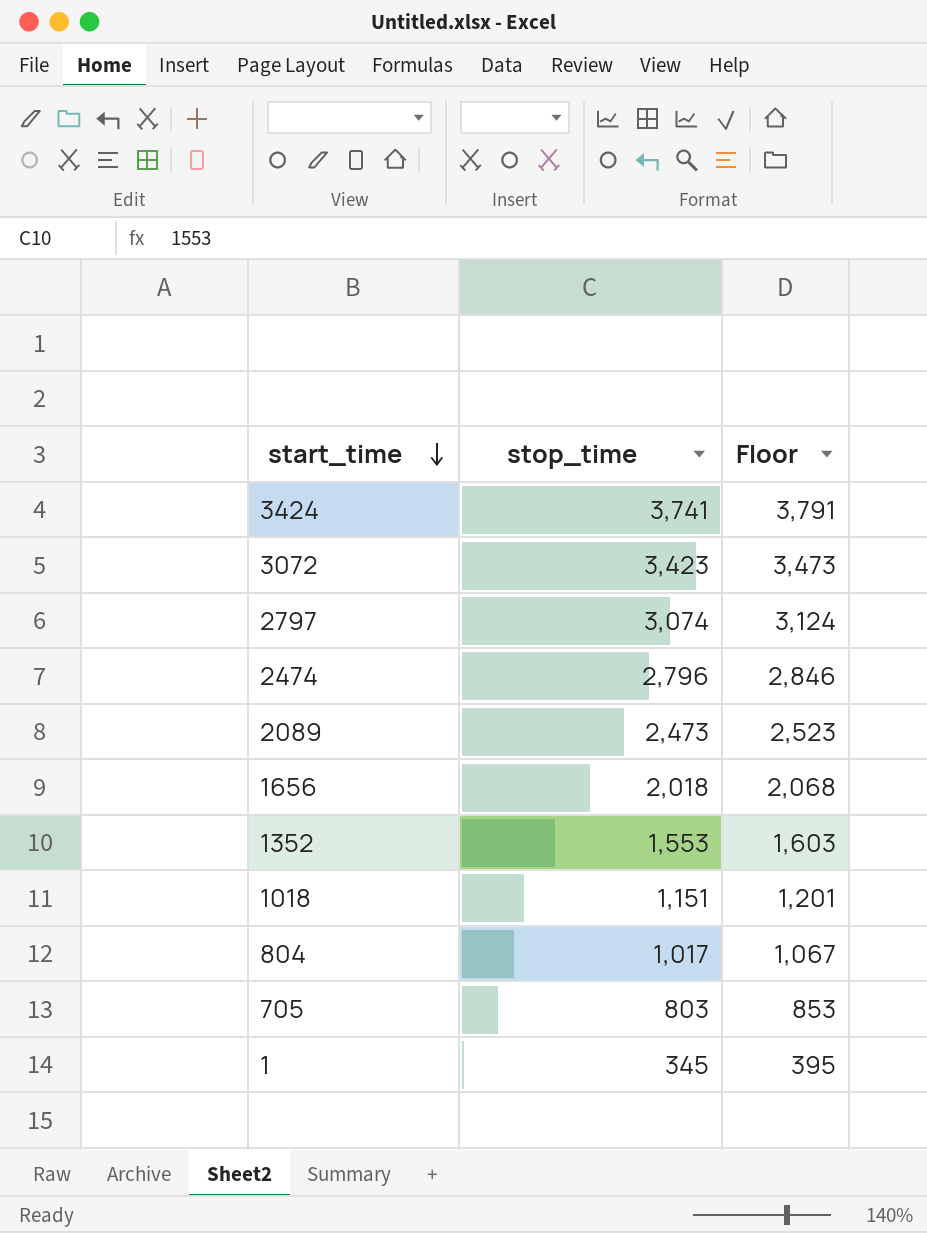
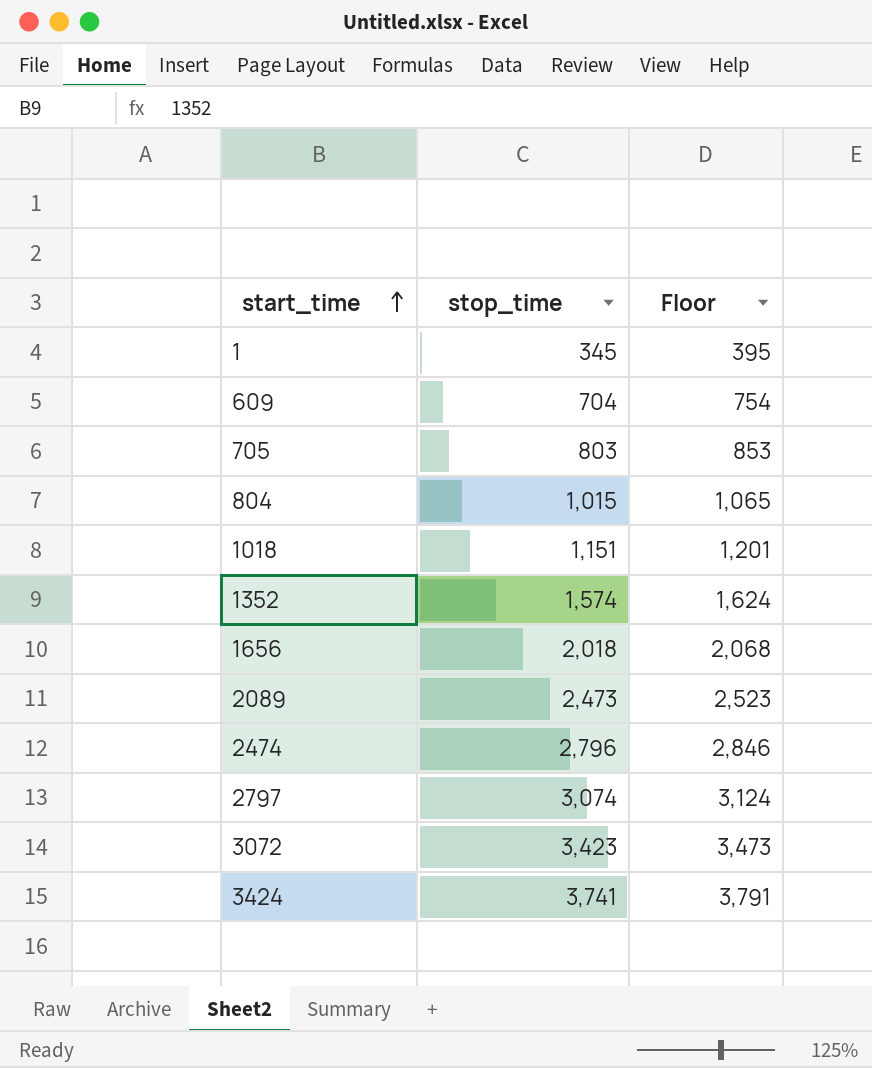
row order: start_time descending -> start_time ascending
row 609: none -> 704 | 754
804 | stop_time: 1,017 -> 1,015
804 | Floor: 1,067 -> 1,065
1352 | stop_time: 1,553 -> 1,574
1352 | Floor: 1,603 -> 1,624

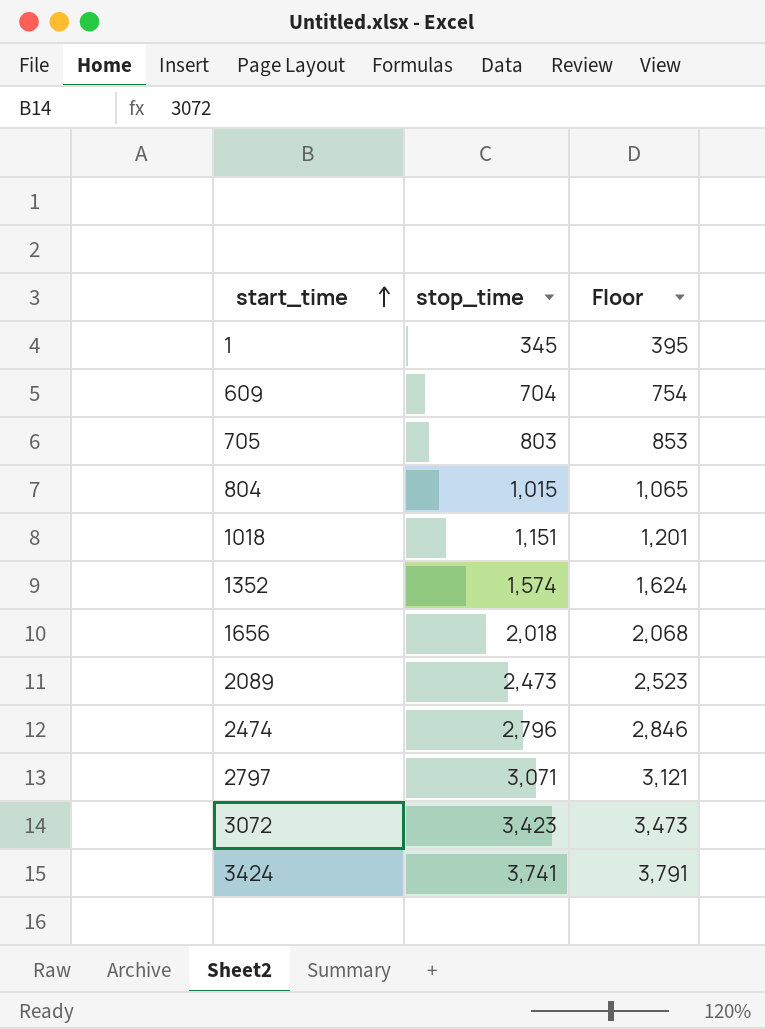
2797 | stop_time: 3,074 -> 3,071
2797 | Floor: 3,124 -> 3,121

